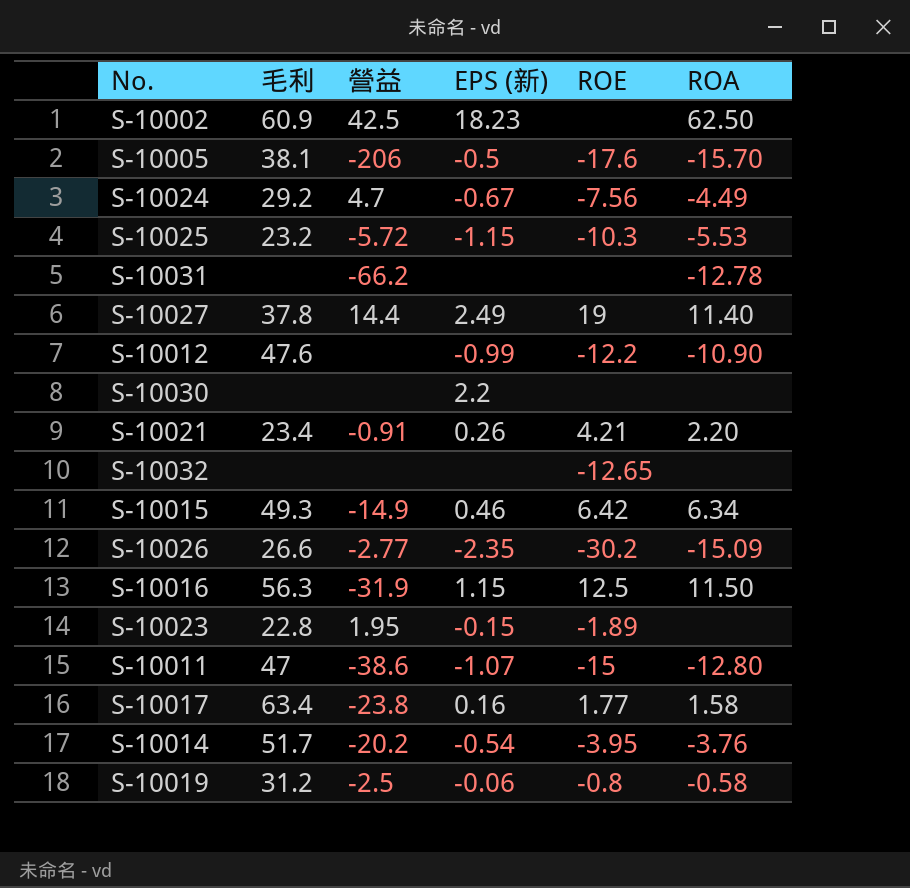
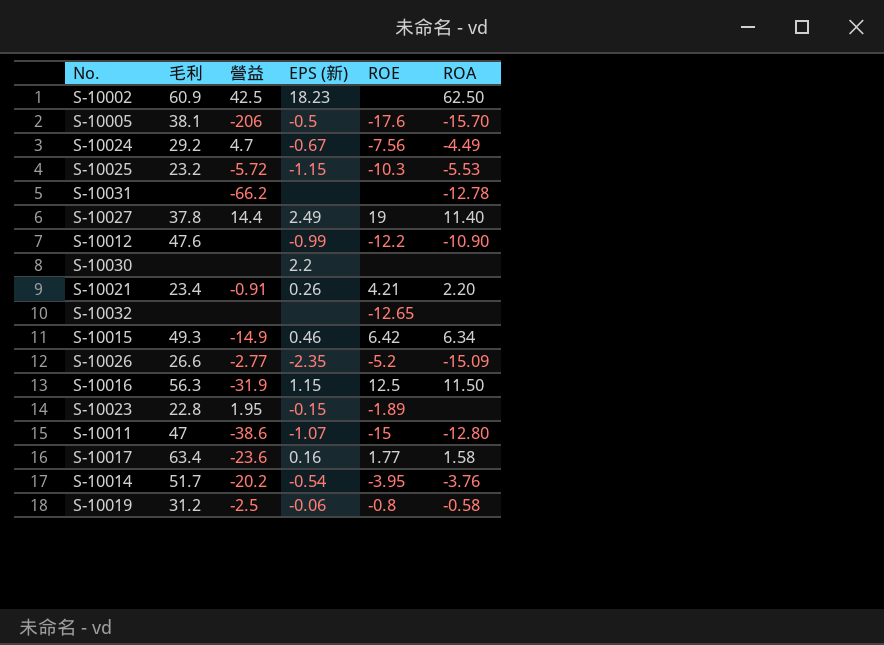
S-10026 | ROE: -30.2 -> -5.2
S-10017 | 營益: -23.8 -> -23.6

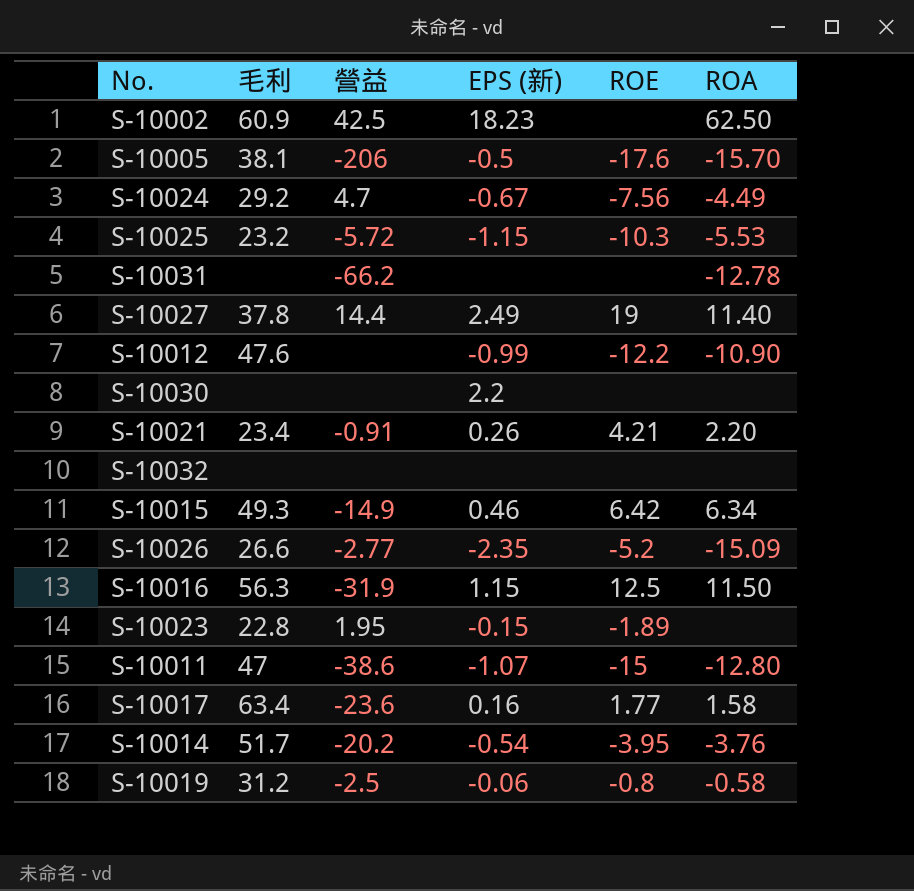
S-10032 | ROE: -12.65 -> none

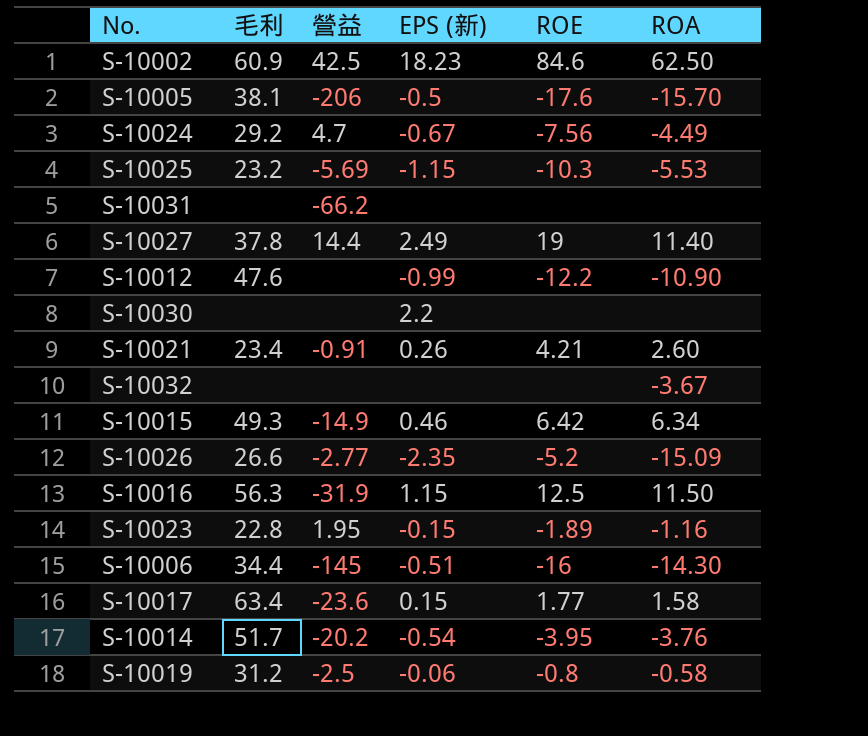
row S-10011: 47 | -38.6 | -1.07 | -15 | -12.80 -> none
S-10002 | ROE: none -> 84.6
S-10025 | 營益: -5.72 -> -5.69
S-10031 | ROA: -12.78 -> none
S-10021 | ROA: 2.20 -> 2.60
S-10032 | ROA: none -> -3.67
S-10023 | ROA: none -> -1.16
row S-10006: none -> 34.4 | -145 | -0.51 | -16 | -14.30
S-10017 | EPS (新): 0.16 -> 0.15

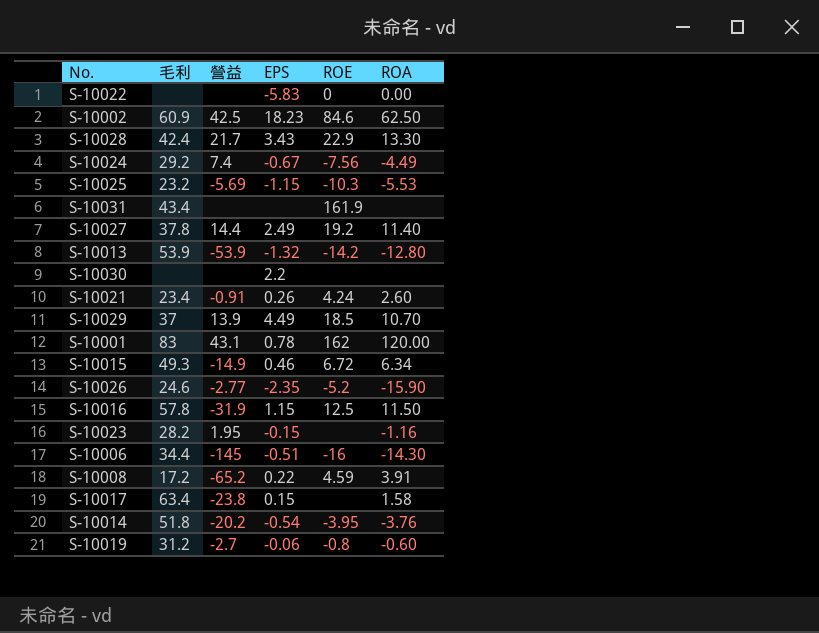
column name: EPS (新) -> EPS
row S-10005: 38.1 | -206 | -0.5 | -17.6 | -15.70 -> none
row S-10012: 47.6 | none | -0.99 | -12.2 | -10.90 -> none
row S-10032: none | none | none | none | -3.67 -> none
row S-10022: none -> none | none | -5.83 | 0 | 0.00
row S-10028: none -> 42.4 | 21.7 | 3.43 | 22.9 | 13.30
S-10024 | 營益: 4.7 -> 7.4
S-10031 | 毛利: none -> 43.4
S-10031 | 營益: -66.2 -> none
S-10031 | ROE: none -> 161.9
S-10027 | ROE: 19 -> 19.2
row S-10013: none -> 53.9 | -53.9 | -1.32 | -14.2 | -12.80
S-10021 | ROE: 4.21 -> 4.24
row S-10029: none -> 37 | 13.9 | 4.49 | 18.5 | 10.70
row S-10001: none -> 83 | 43.1 | 0.78 | 162 | 120.00
S-10015 | ROE: 6.42 -> 6.72
S-10026 | 毛利: 26.6 -> 24.6
S-10026 | ROA: -15.09 -> -15.90
S-10016 | 毛利: 56.3 -> 57.8
S-10023 | 毛利: 22.8 -> 28.2
S-10023 | ROE: -1.89 -> none
row S-10008: none -> 17.2 | -65.2 | 0.22 | 4.59 | 3.91
S-10017 | 營益: -23.6 -> -23.8
S-10017 | ROE: 1.77 -> none
S-10014 | 毛利: 51.7 -> 51.8
S-10019 | 營益: -2.5 -> -2.7
S-10019 | ROA: -0.58 -> -0.60

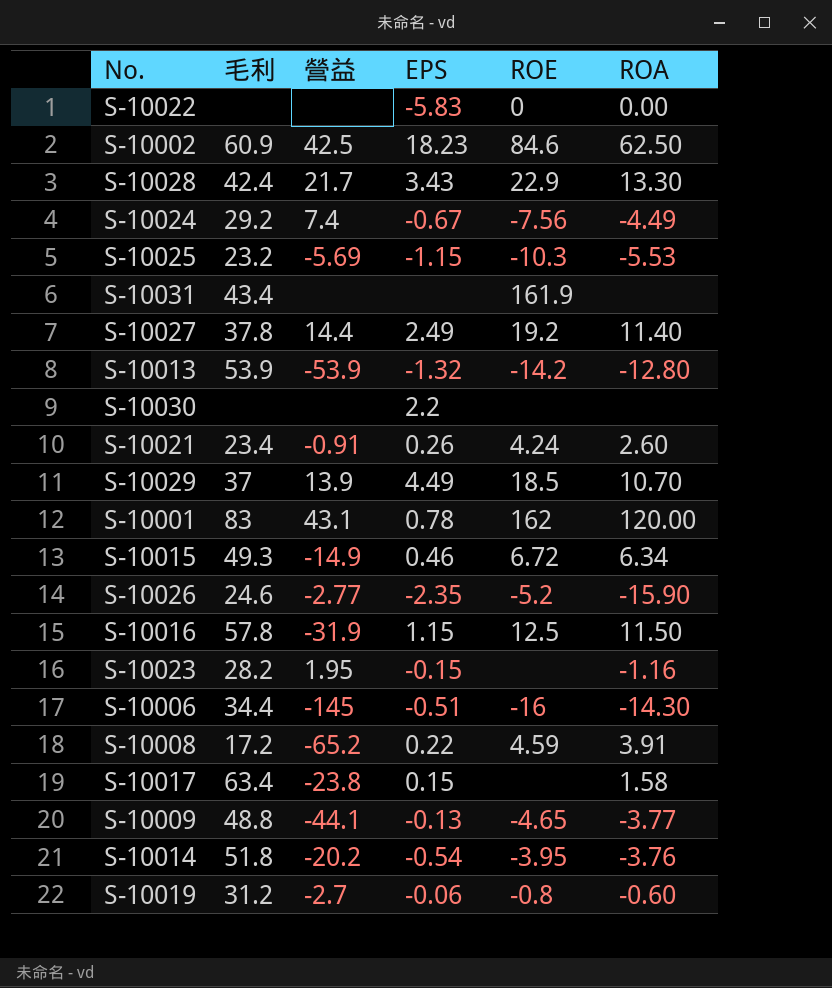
row S-10009: none -> 48.8 | -44.1 | -0.13 | -4.65 | -3.77

